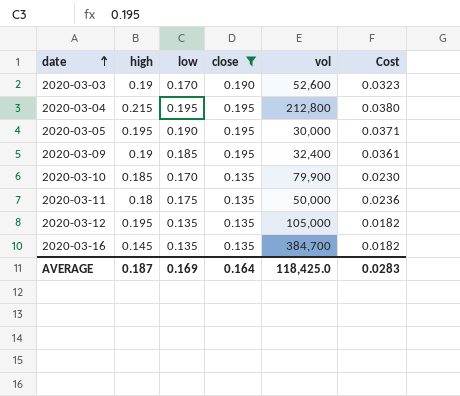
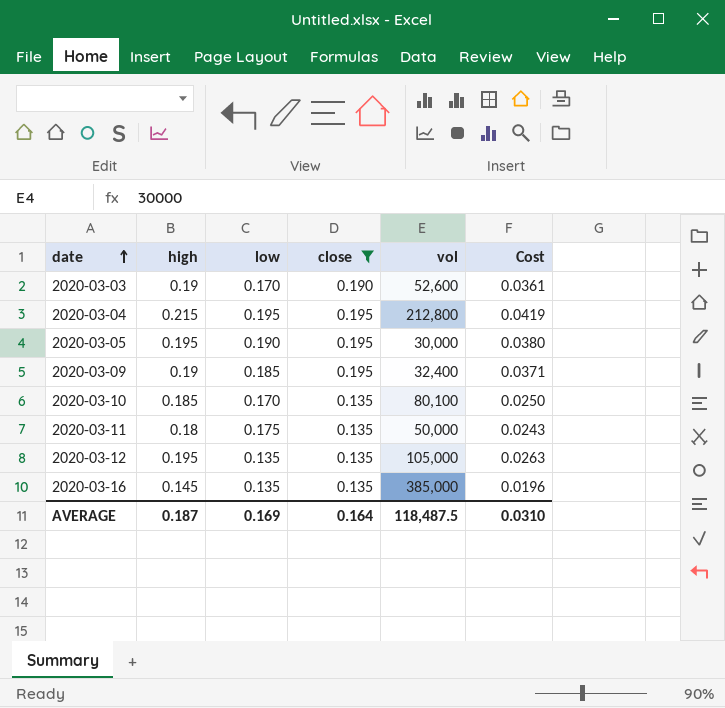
column Cost | formula: [low] * [close] -> [high] * [close]
2020-03-10 | vol: 79,900 -> 80,100
2020-03-16 | vol: 384,700 -> 385,000
AVERAGE | vol: 118,425.0 -> 118,487.5
AVERAGE | Cost: 0.0283 -> 0.0310

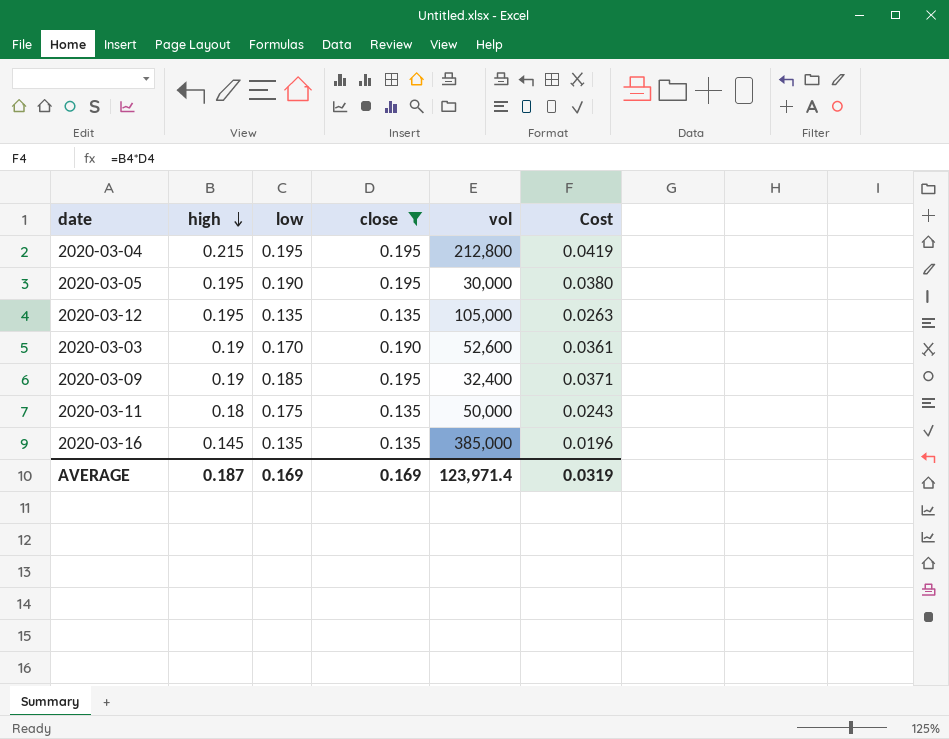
row order: date ascending -> high descending
row 2020-03-10: 0.185 | 0.170 | 0.135 | 80,100 | 0.0250 -> none
AVERAGE | close: 0.164 -> 0.169
AVERAGE | vol: 118,487.5 -> 123,971.4
AVERAGE | Cost: 0.0310 -> 0.0319

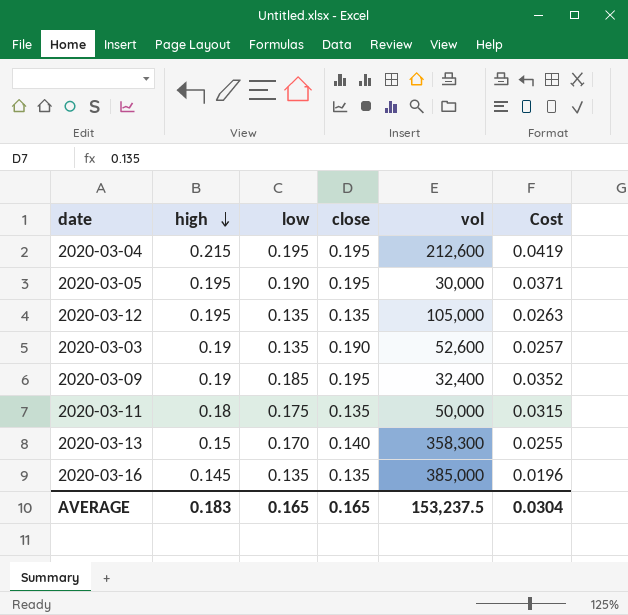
filter: close != 0.140 -> none
column Cost | formula: [high] * [close] -> [high] * [low]
2020-03-04 | vol: 212,800 -> 212,600
2020-03-03 | low: 0.170 -> 0.135
AVERAGE | high: 0.187 -> 0.183
AVERAGE | low: 0.169 -> 0.165
AVERAGE | close: 0.169 -> 0.165
AVERAGE | vol: 123,971.4 -> 153,237.5
AVERAGE | Cost: 0.0319 -> 0.0304

